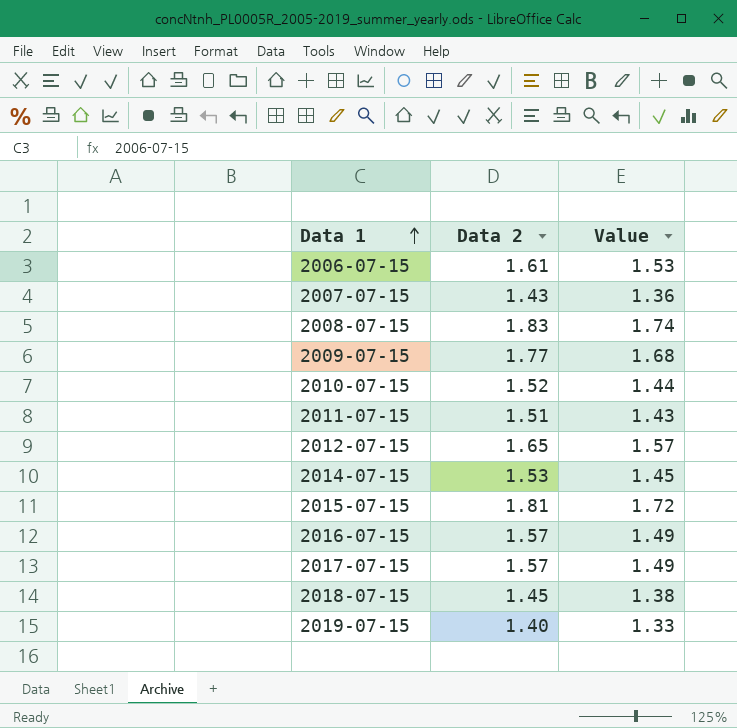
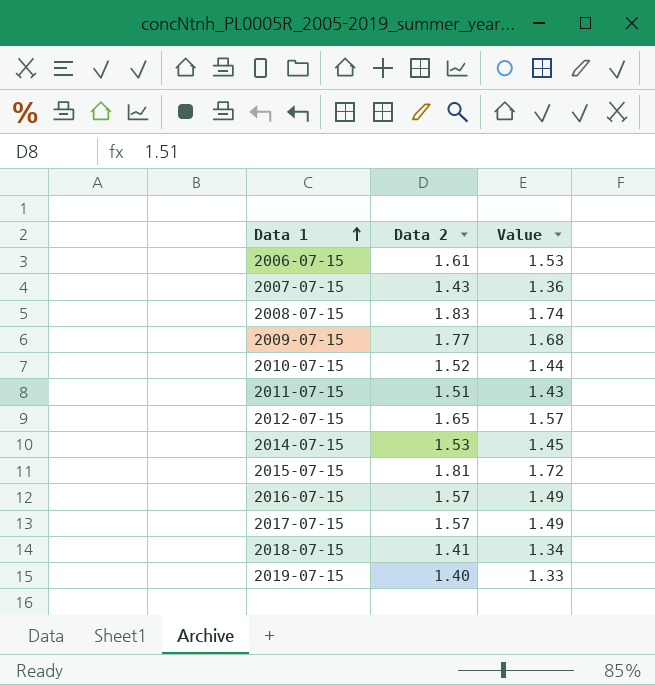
2018-07-15 | Data 2: 1.45 -> 1.41
2018-07-15 | Value: 1.38 -> 1.34

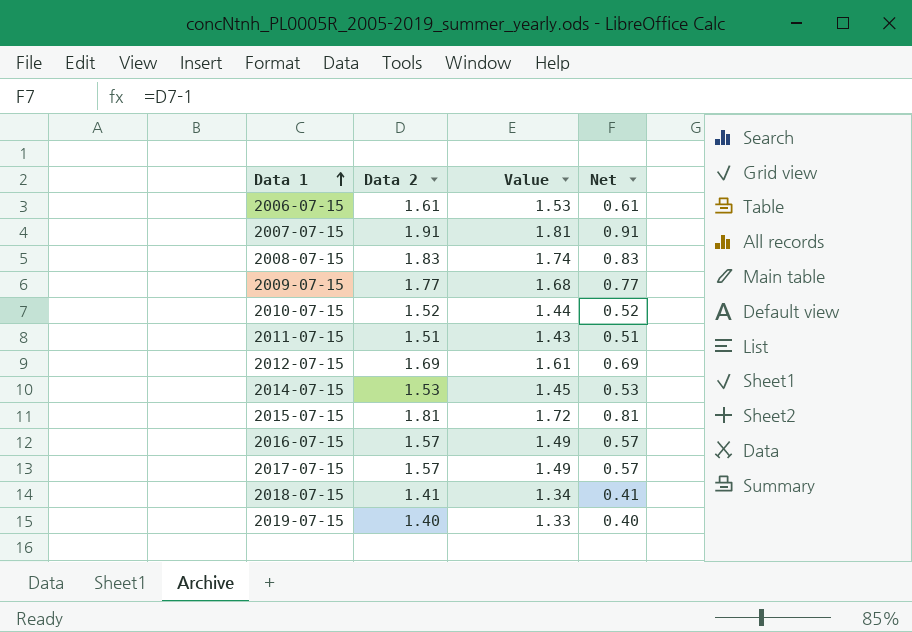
column Net | formula: none -> [Data 2] - 1
2007-07-15 | Data 2: 1.43 -> 1.91
2007-07-15 | Value: 1.36 -> 1.81
2012-07-15 | Data 2: 1.65 -> 1.69
2012-07-15 | Value: 1.57 -> 1.61

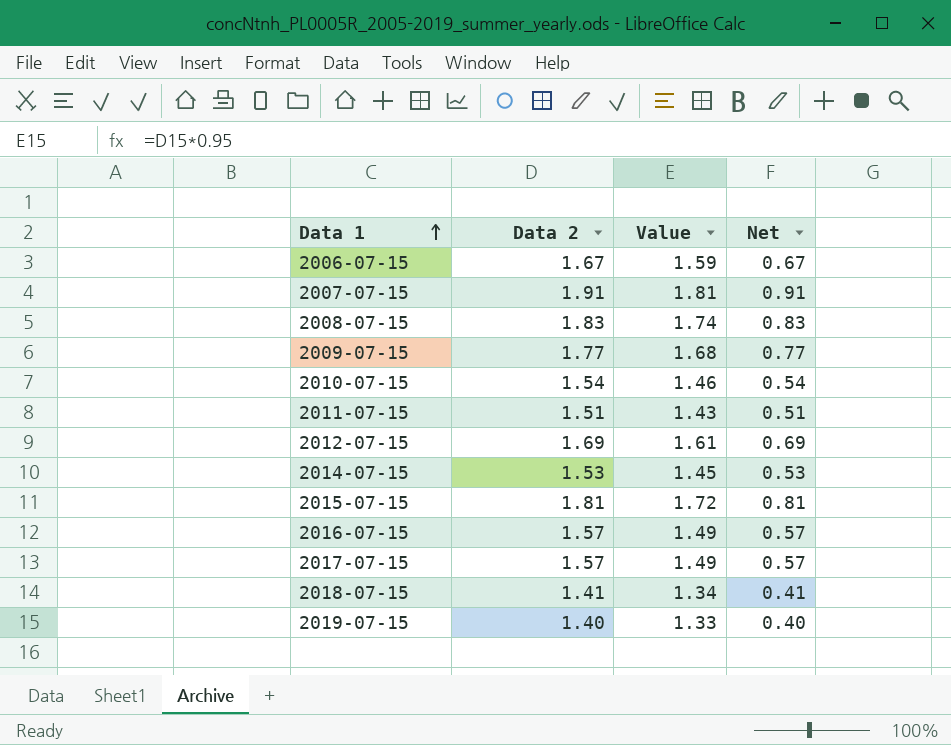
2006-07-15 | Data 2: 1.61 -> 1.67
2006-07-15 | Value: 1.53 -> 1.59
2006-07-15 | Net: 0.61 -> 0.67
2010-07-15 | Data 2: 1.52 -> 1.54
2010-07-15 | Value: 1.44 -> 1.46
2010-07-15 | Net: 0.52 -> 0.54

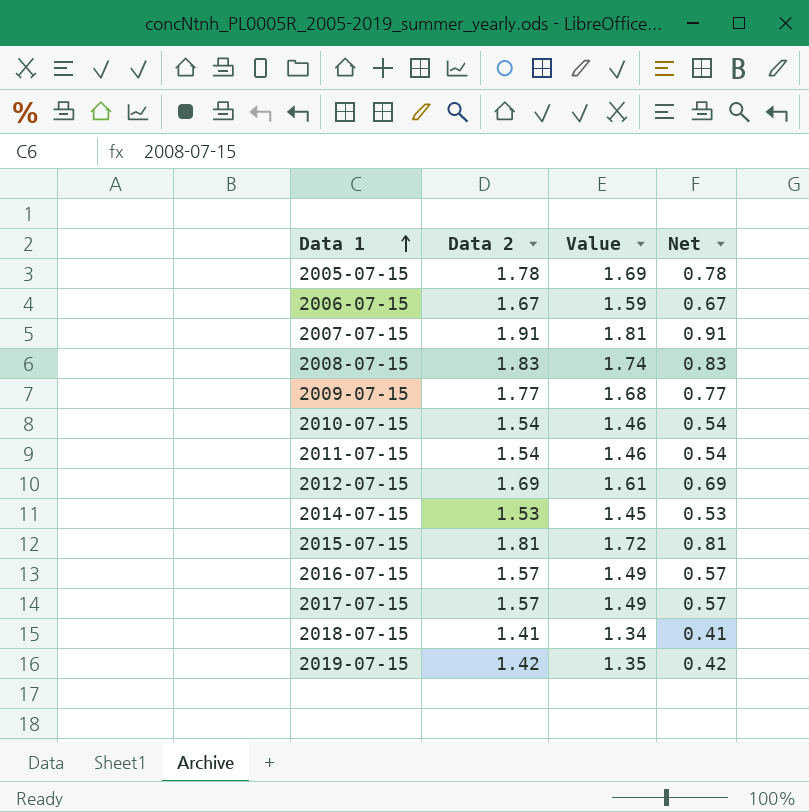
row 2005-07-15: none -> 1.78 | 1.69 | 0.78
2011-07-15 | Data 2: 1.51 -> 1.54
2011-07-15 | Value: 1.43 -> 1.46
2011-07-15 | Net: 0.51 -> 0.54
2019-07-15 | Data 2: 1.40 -> 1.42
2019-07-15 | Value: 1.33 -> 1.35
2019-07-15 | Net: 0.40 -> 0.42

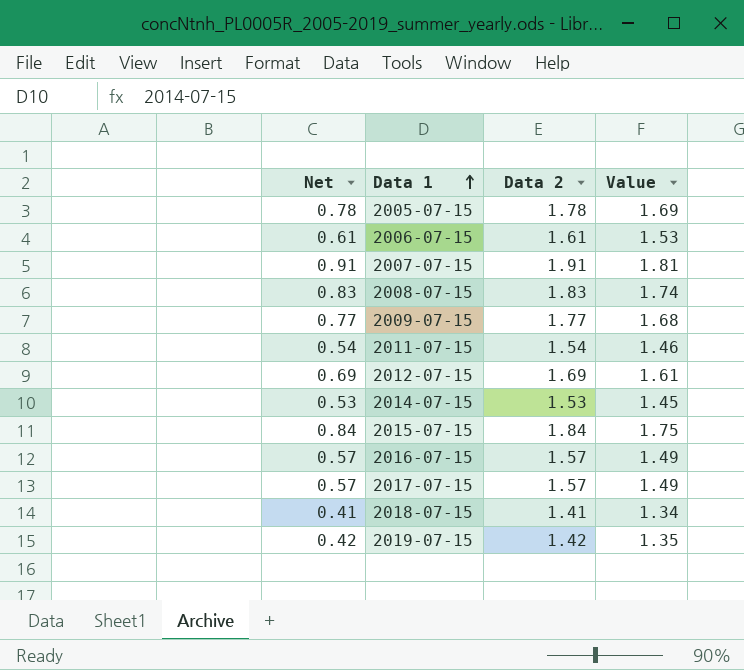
column Net | position: 4 -> 1
row 2010-07-15: 1.54 | 1.46 | 0.54 -> none
2006-07-15 | Net: 0.67 -> 0.61
2006-07-15 | Data 2: 1.67 -> 1.61
2006-07-15 | Value: 1.59 -> 1.53
2015-07-15 | Net: 0.81 -> 0.84
2015-07-15 | Data 2: 1.81 -> 1.84
2015-07-15 | Value: 1.72 -> 1.75

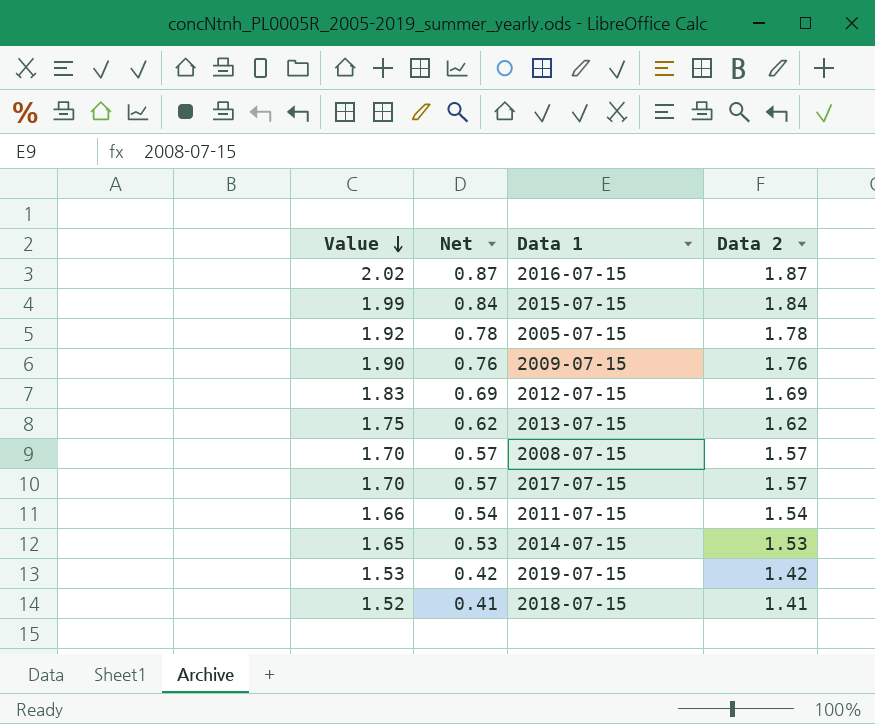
row order: Data 1 ascending -> Value descending
column Value | formula: [Data 2] * 0.95 -> [Data 2] * 1.08
column Value | position: 4 -> 1
row 2006-07-15: 0.61 | 1.61 | 1.53 -> none
row 2007-07-15: 0.91 | 1.91 | 1.81 -> none
2016-07-15 | Net: 0.57 -> 0.87
2016-07-15 | Data 2: 1.57 -> 1.87
2009-07-15 | Net: 0.77 -> 0.76
2009-07-15 | Data 2: 1.77 -> 1.76
row 2013-07-15: none -> 1.75 | 0.62 | 1.62
2008-07-15 | Net: 0.83 -> 0.57
2008-07-15 | Data 2: 1.83 -> 1.57

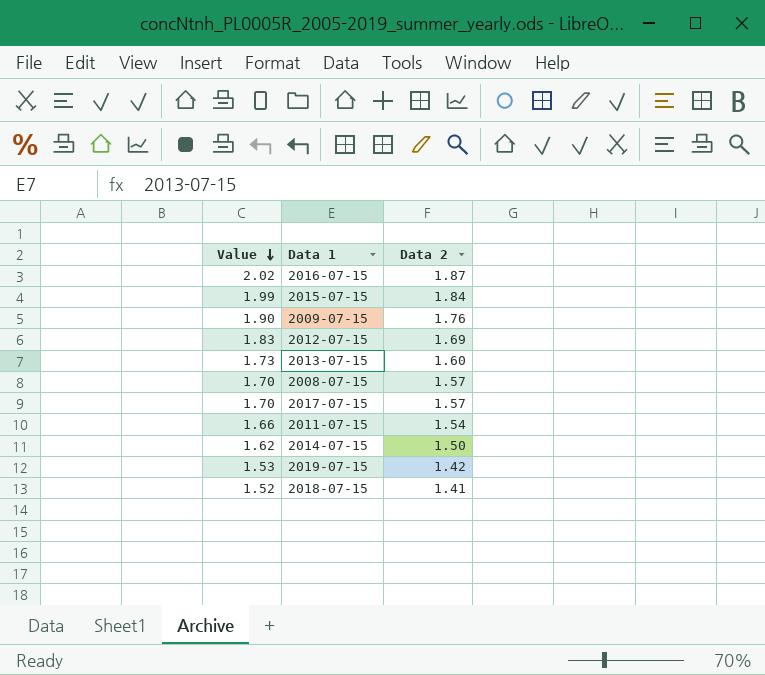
column Net | formula: [Data 2] - 1 -> none
row 2005-07-15: 1.92 | 0.78 | 1.78 -> none
2013-07-15 | Value: 1.75 -> 1.73
2013-07-15 | Data 2: 1.62 -> 1.60
2014-07-15 | Value: 1.65 -> 1.62
2014-07-15 | Data 2: 1.53 -> 1.50

